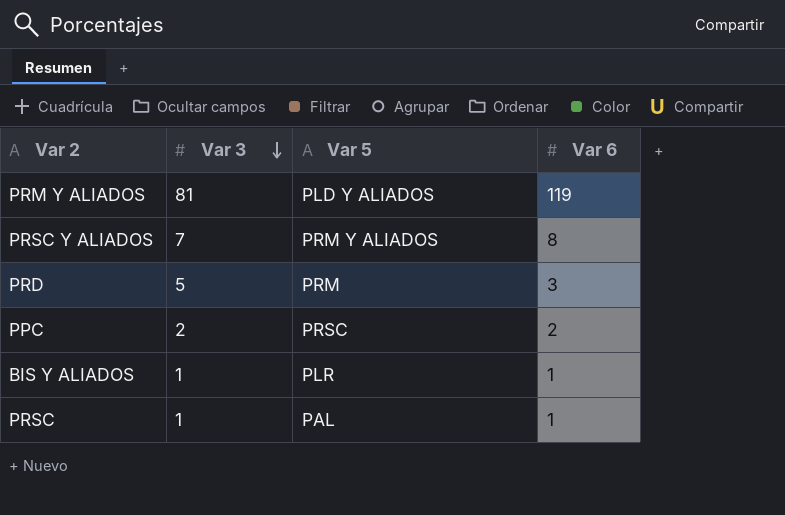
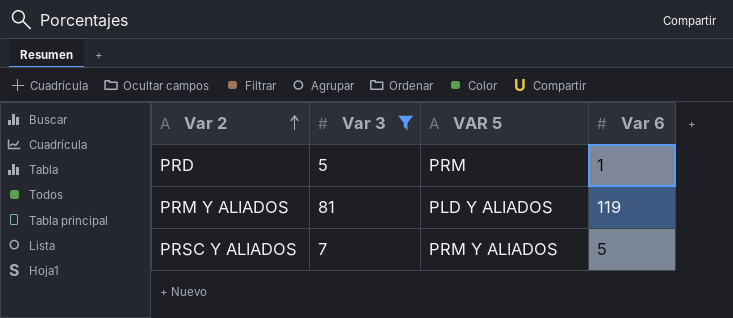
filter: none -> Var 3 >= 5
row order: Var 3 descending -> Var 2 ascending
column name: Var 5 -> VAR 5
PRD | Var 6: 3 -> 1
PRSC Y ALIADOS | Var 6: 8 -> 5

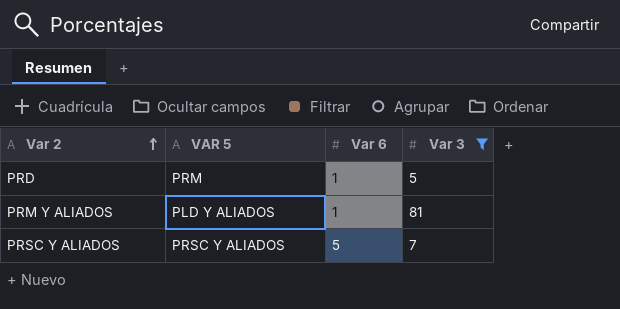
column Var 3 | position: 2 -> 4
PRM Y ALIADOS | Var 6: 119 -> 1
PRSC Y ALIADOS | VAR 5: PRM Y ALIADOS -> PRSC Y ALIADOS

